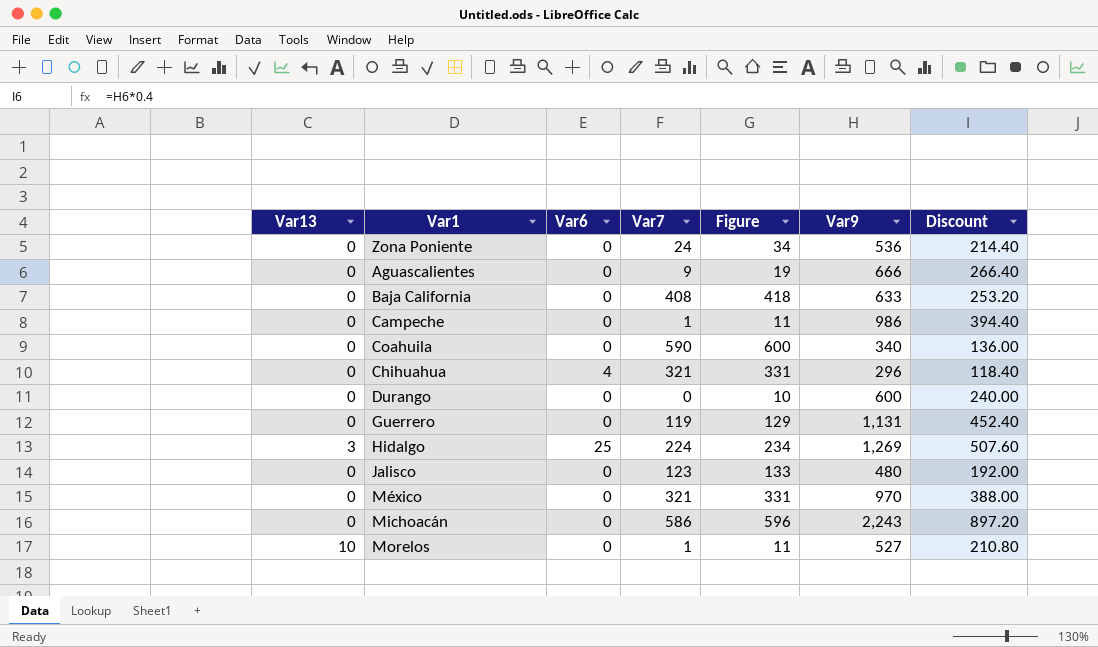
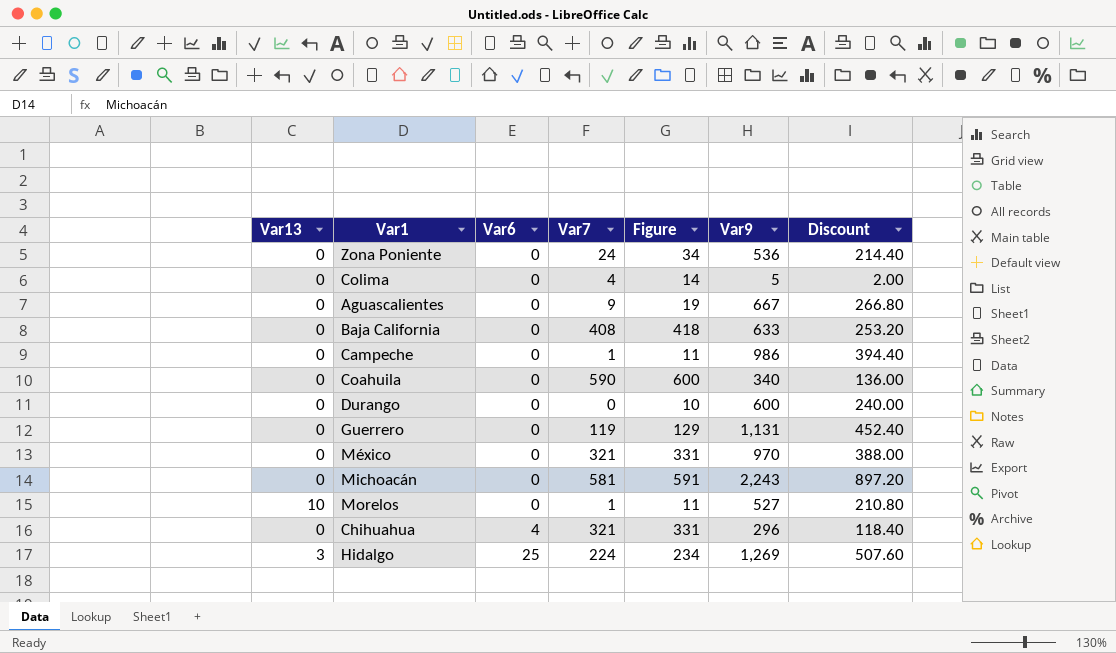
row order: none -> Var6 ascending
row Jalisco: 0 | 0 | 123 | 133 | 480 | 192.00 -> none
row Colima: none -> 0 | 0 | 4 | 14 | 5 | 2.00
Aguascalientes | Var9: 666 -> 667
Aguascalientes | Discount: 266.40 -> 266.80
Michoacán | Var7: 586 -> 581
Michoacán | Figure: 596 -> 591

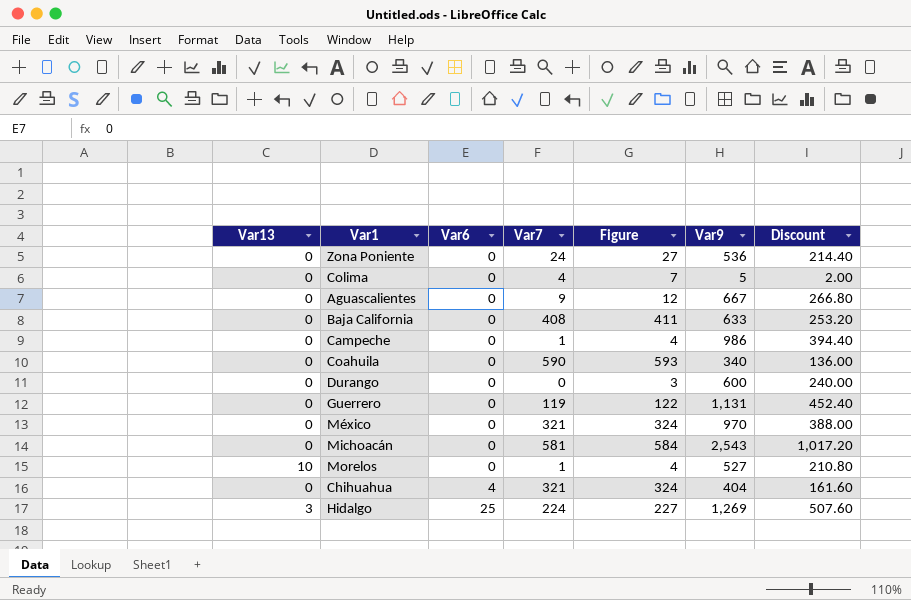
column Figure | formula: [Var7] + 10 -> [Var7] + 3
Michoacán | Var9: 2,243 -> 2,543
Michoacán | Discount: 897.20 -> 1,017.20
Chihuahua | Var9: 296 -> 404
Chihuahua | Discount: 118.40 -> 161.60

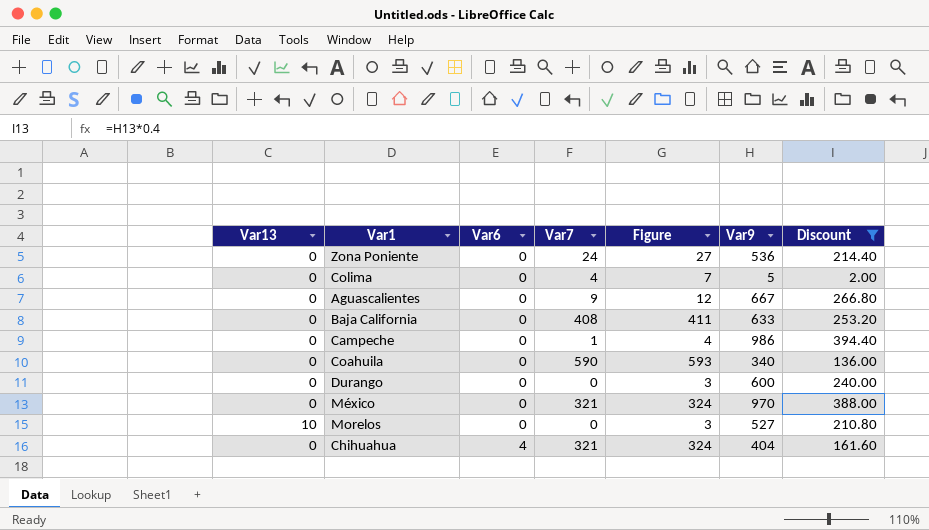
filter: none -> Discount <= 394.40
Morelos | Var7: 1 -> 0
Morelos | Figure: 4 -> 3

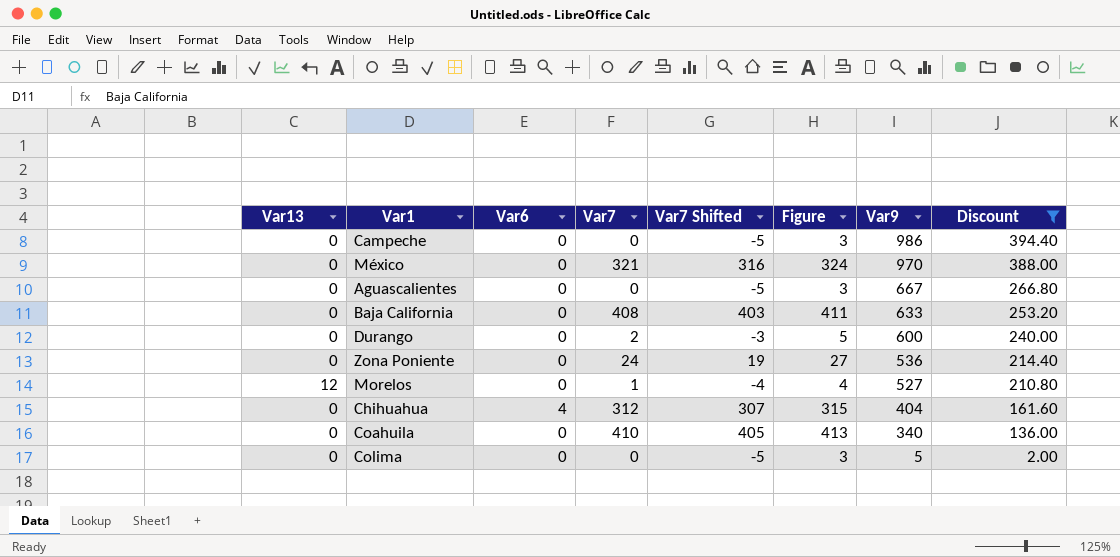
row order: Var6 ascending -> Var9 descending
column Var7 Shifted | formula: none -> [Var7] - 5
Campeche | Var7: 1 -> 0
Campeche | Figure: 4 -> 3
Aguascalientes | Var7: 9 -> 0
Aguascalientes | Figure: 12 -> 3
Durango | Var7: 0 -> 2
Durango | Figure: 3 -> 5
Morelos | Var13: 10 -> 12
Morelos | Var7: 0 -> 1
Morelos | Figure: 3 -> 4
Chihuahua | Var7: 321 -> 312
Chihuahua | Figure: 324 -> 315
Coahuila | Var7: 590 -> 410
Coahuila | Figure: 593 -> 413
Colima | Var7: 4 -> 0
Colima | Figure: 7 -> 3

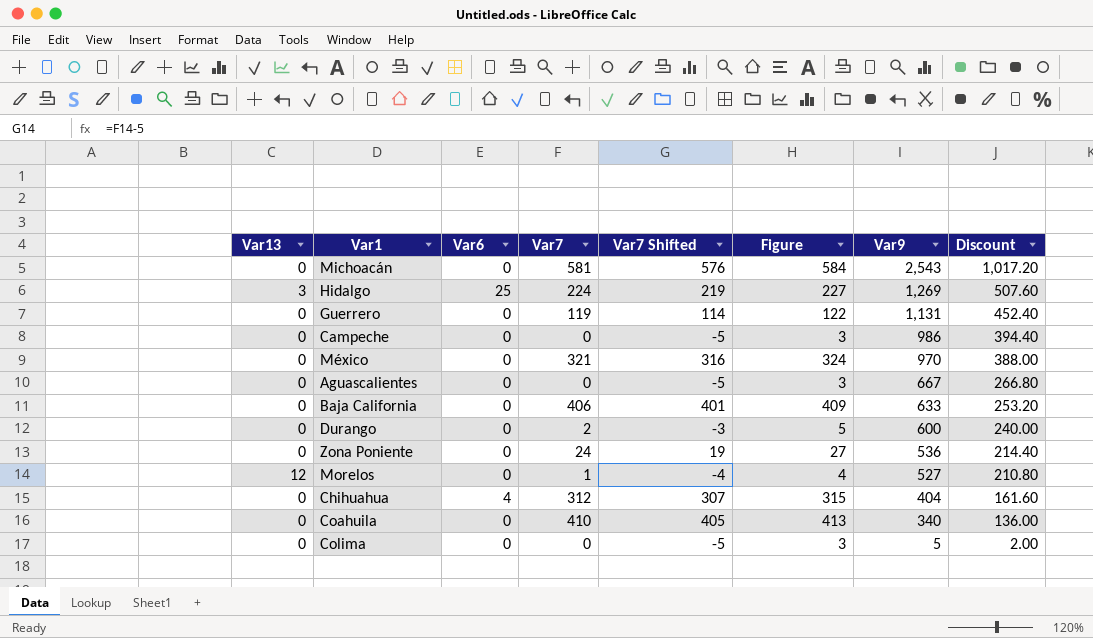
filter: Discount <= 394.40 -> none
Baja California | Var7: 408 -> 406
Baja California | Var7 Shifted: 403 -> 401
Baja California | Figure: 411 -> 409

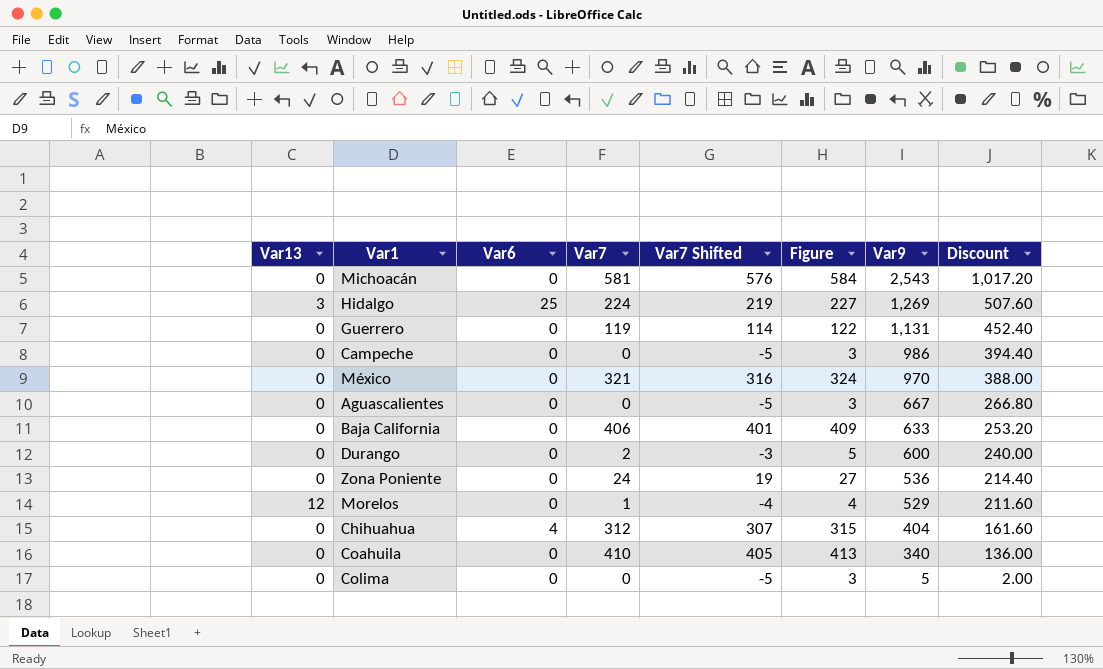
Morelos | Var9: 527 -> 529
Morelos | Discount: 210.80 -> 211.60

